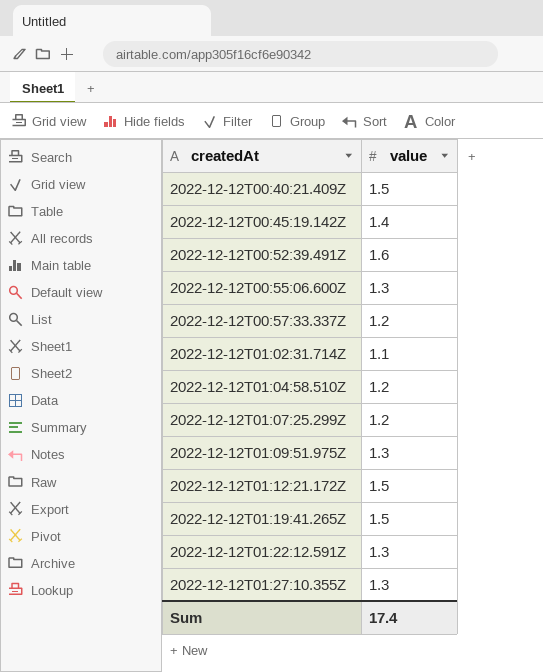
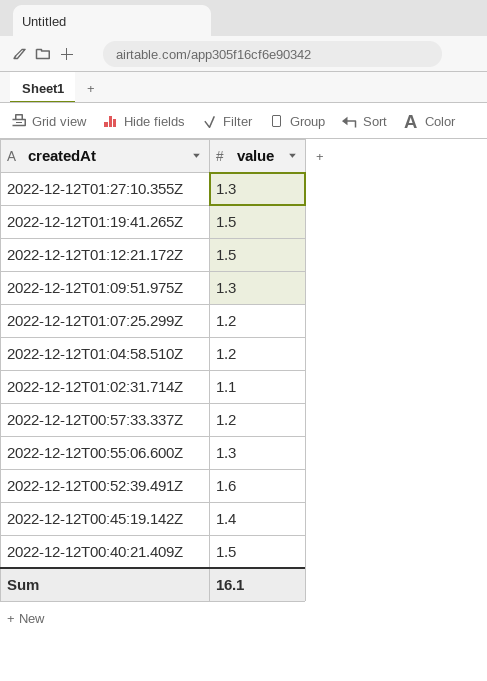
row order: createdAt ascending -> createdAt descending
row 2022-12-12T01:22:12.591Z: 1.3 -> none
Sum | value: 17.4 -> 16.1

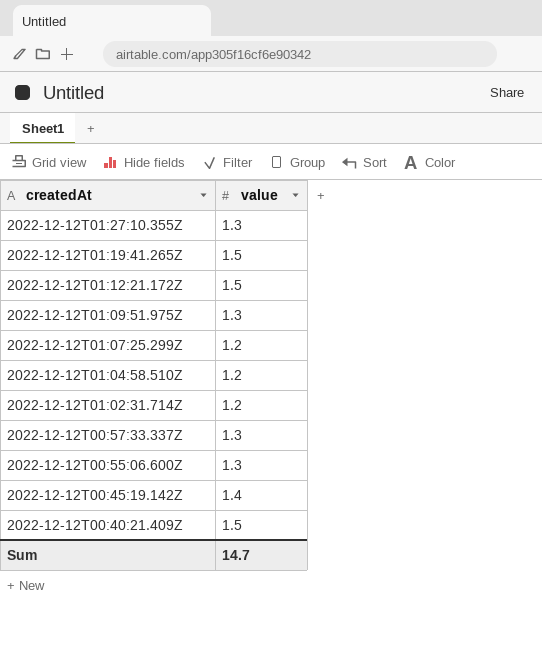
row 2022-12-12T00:52:39.491Z: 1.6 -> none
2022-12-12T01:02:31.714Z | value: 1.1 -> 1.2
2022-12-12T00:57:33.337Z | value: 1.2 -> 1.3
Sum | value: 16.1 -> 14.7

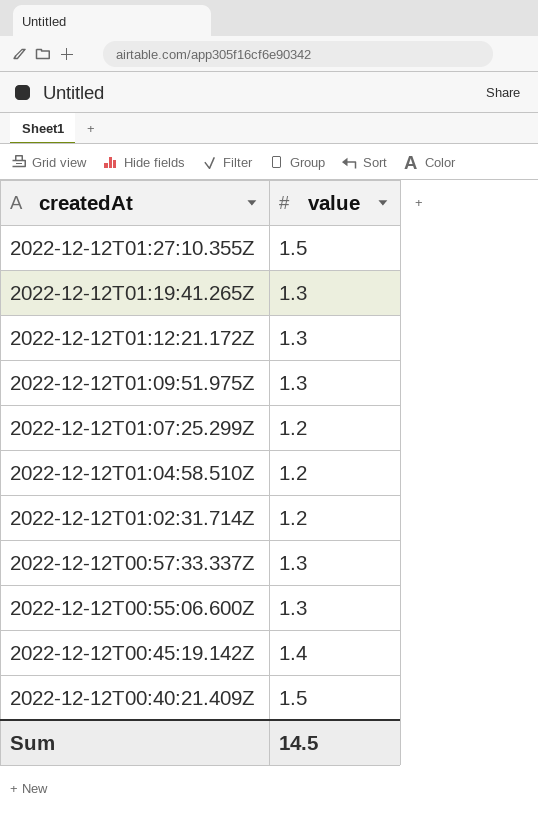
2022-12-12T01:27:10.355Z | value: 1.3 -> 1.5
2022-12-12T01:19:41.265Z | value: 1.5 -> 1.3
2022-12-12T01:12:21.172Z | value: 1.5 -> 1.3
Sum | value: 14.7 -> 14.5

